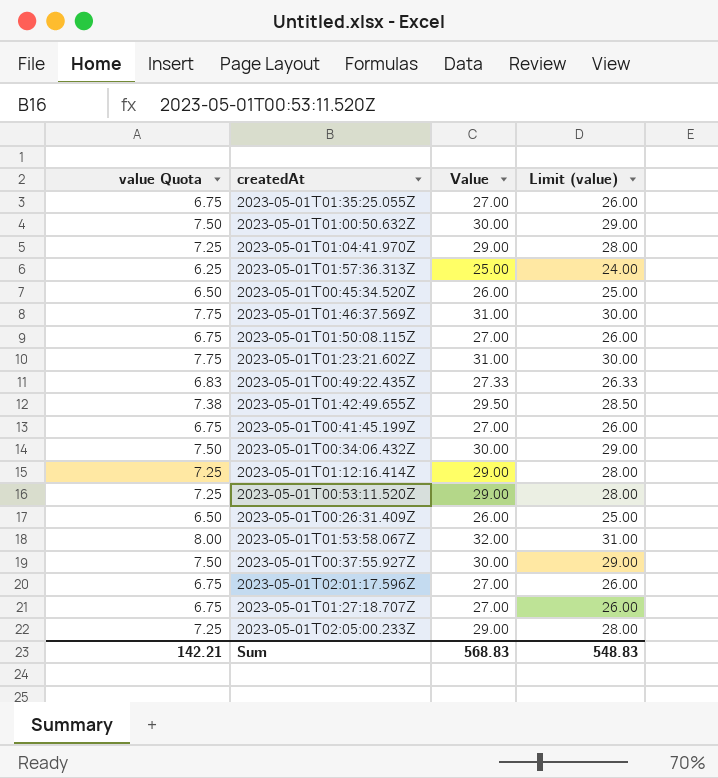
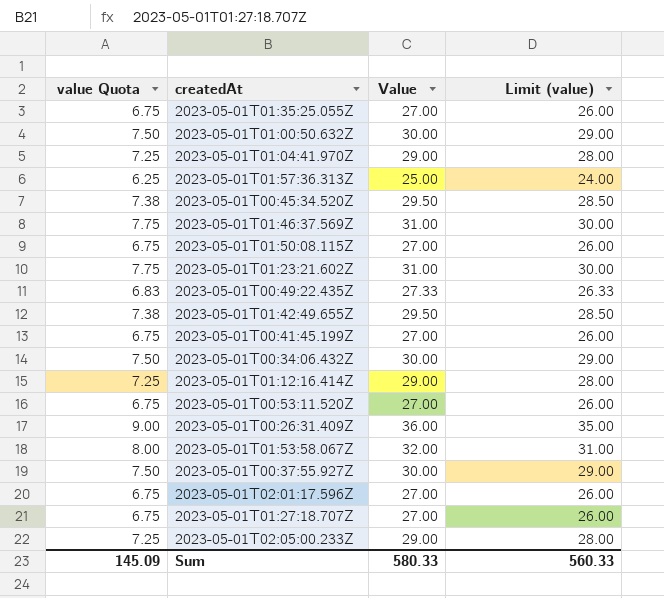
2023-05-01T00:45:34.520Z | value Quota: 6.50 -> 7.38
2023-05-01T00:45:34.520Z | Value: 26.00 -> 29.50
2023-05-01T00:45:34.520Z | Limit (value): 25.00 -> 28.50
2023-05-01T00:53:11.520Z | value Quota: 7.25 -> 6.75
2023-05-01T00:53:11.520Z | Value: 29.00 -> 27.00
2023-05-01T00:53:11.520Z | Limit (value): 28.00 -> 26.00
2023-05-01T00:26:31.409Z | value Quota: 6.50 -> 9.00
2023-05-01T00:26:31.409Z | Value: 26.00 -> 36.00
2023-05-01T00:26:31.409Z | Limit (value): 25.00 -> 35.00
Sum | value Quota: 142.21 -> 145.09
Sum | Value: 568.83 -> 580.33
Sum | Limit (value): 548.83 -> 560.33

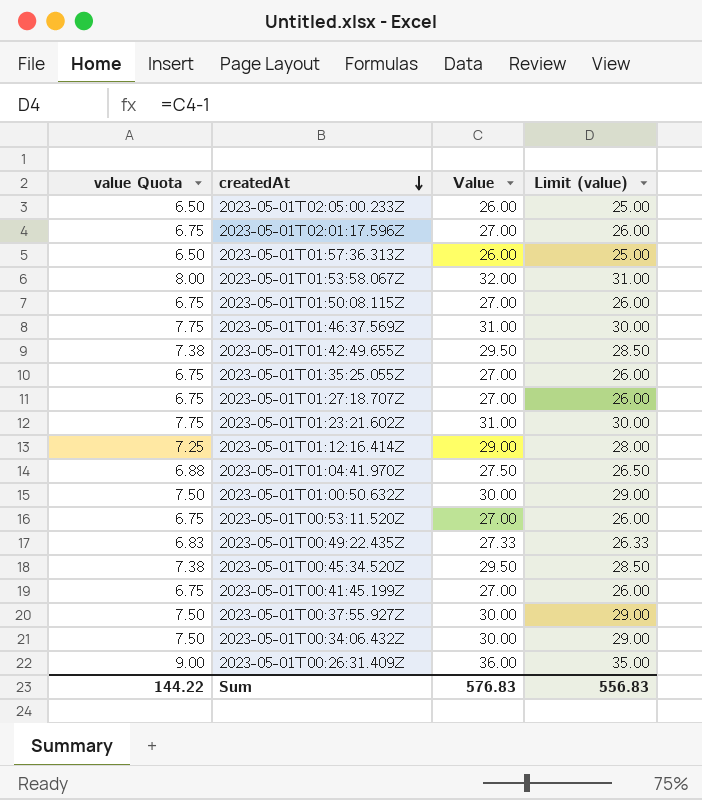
row order: none -> createdAt descending
2023-05-01T02:05:00.233Z | value Quota: 7.25 -> 6.50
2023-05-01T02:05:00.233Z | Value: 29.00 -> 26.00
2023-05-01T02:05:00.233Z | Limit (value): 28.00 -> 25.00
2023-05-01T01:57:36.313Z | value Quota: 6.25 -> 6.50
2023-05-01T01:57:36.313Z | Value: 25.00 -> 26.00
2023-05-01T01:57:36.313Z | Limit (value): 24.00 -> 25.00
2023-05-01T01:04:41.970Z | value Quota: 7.25 -> 6.88
2023-05-01T01:04:41.970Z | Value: 29.00 -> 27.50
2023-05-01T01:04:41.970Z | Limit (value): 28.00 -> 26.50
Sum | value Quota: 145.09 -> 144.22
Sum | Value: 580.33 -> 576.83
Sum | Limit (value): 560.33 -> 556.83

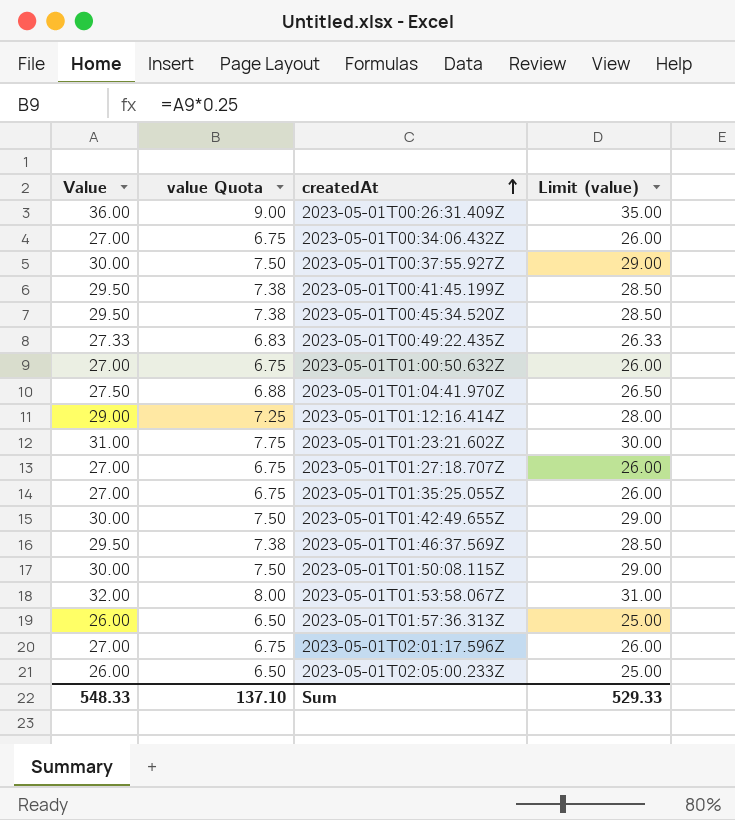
row order: createdAt descending -> createdAt ascending
column Value | position: 3 -> 1
row 2023-05-01T00:53:11.520Z: 6.75 | 27.00 | 26.00 -> none
2023-05-01T00:34:06.432Z | Value: 30.00 -> 27.00
2023-05-01T00:34:06.432Z | value Quota: 7.50 -> 6.75
2023-05-01T00:34:06.432Z | Limit (value): 29.00 -> 26.00
2023-05-01T00:41:45.199Z | Value: 27.00 -> 29.50
2023-05-01T00:41:45.199Z | value Quota: 6.75 -> 7.38
2023-05-01T00:41:45.199Z | Limit (value): 26.00 -> 28.50
2023-05-01T01:00:50.632Z | Value: 30.00 -> 27.00
2023-05-01T01:00:50.632Z | value Quota: 7.50 -> 6.75
2023-05-01T01:00:50.632Z | Limit (value): 29.00 -> 26.00
2023-05-01T01:42:49.655Z | Value: 29.50 -> 30.00
2023-05-01T01:42:49.655Z | value Quota: 7.38 -> 7.50
2023-05-01T01:42:49.655Z | Limit (value): 28.50 -> 29.00
2023-05-01T01:46:37.569Z | Value: 31.00 -> 29.50
2023-05-01T01:46:37.569Z | value Quota: 7.75 -> 7.38
2023-05-01T01:46:37.569Z | Limit (value): 30.00 -> 28.50
2023-05-01T01:50:08.115Z | Value: 27.00 -> 30.00
2023-05-01T01:50:08.115Z | value Quota: 6.75 -> 7.50
2023-05-01T01:50:08.115Z | Limit (value): 26.00 -> 29.00
Sum | Value: 576.83 -> 548.33
Sum | value Quota: 144.22 -> 137.10
Sum | Limit (value): 556.83 -> 529.33

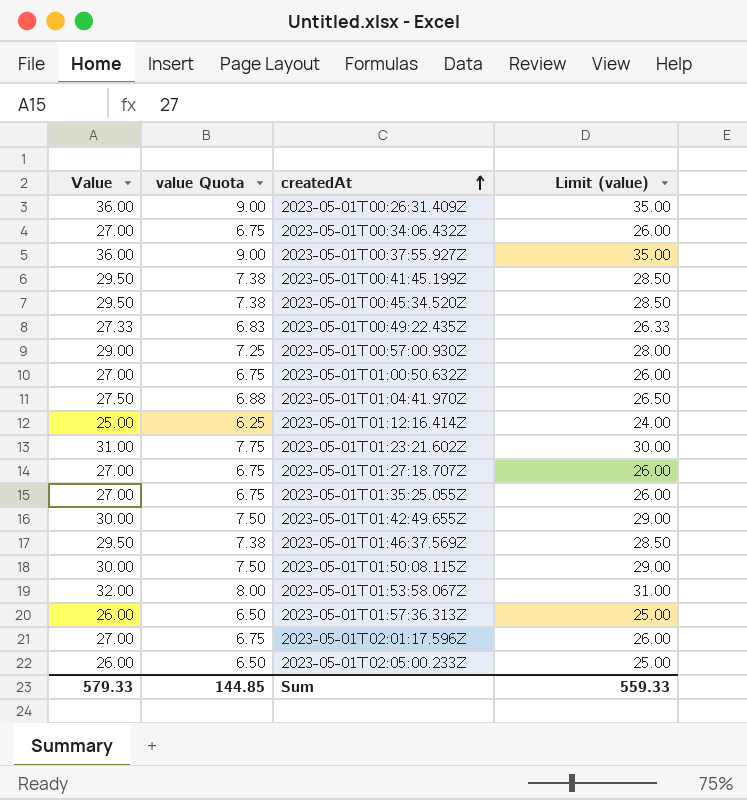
2023-05-01T00:37:55.927Z | Value: 30.00 -> 36.00
2023-05-01T00:37:55.927Z | value Quota: 7.50 -> 9.00
2023-05-01T00:37:55.927Z | Limit (value): 29.00 -> 35.00
row 2023-05-01T00:57:00.930Z: none -> 29.00 | 7.25 | 28.00
2023-05-01T01:12:16.414Z | Value: 29.00 -> 25.00
2023-05-01T01:12:16.414Z | value Quota: 7.25 -> 6.25
2023-05-01T01:12:16.414Z | Limit (value): 28.00 -> 24.00
Sum | Value: 548.33 -> 579.33
Sum | value Quota: 137.10 -> 144.85
Sum | Limit (value): 529.33 -> 559.33

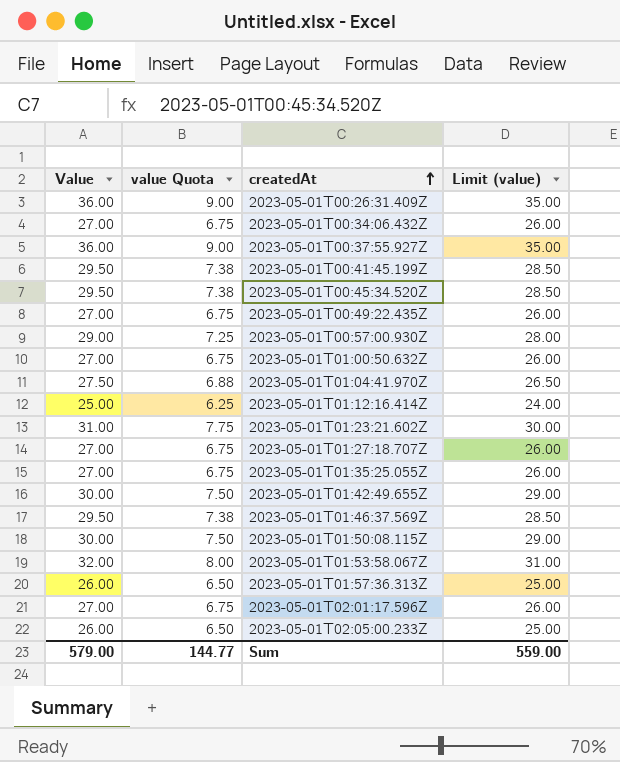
2023-05-01T00:49:22.435Z | Value: 27.33 -> 27.00
2023-05-01T00:49:22.435Z | value Quota: 6.83 -> 6.75
2023-05-01T00:49:22.435Z | Limit (value): 26.33 -> 26.00
Sum | Value: 579.33 -> 579.00
Sum | value Quota: 144.85 -> 144.77
Sum | Limit (value): 559.33 -> 559.00

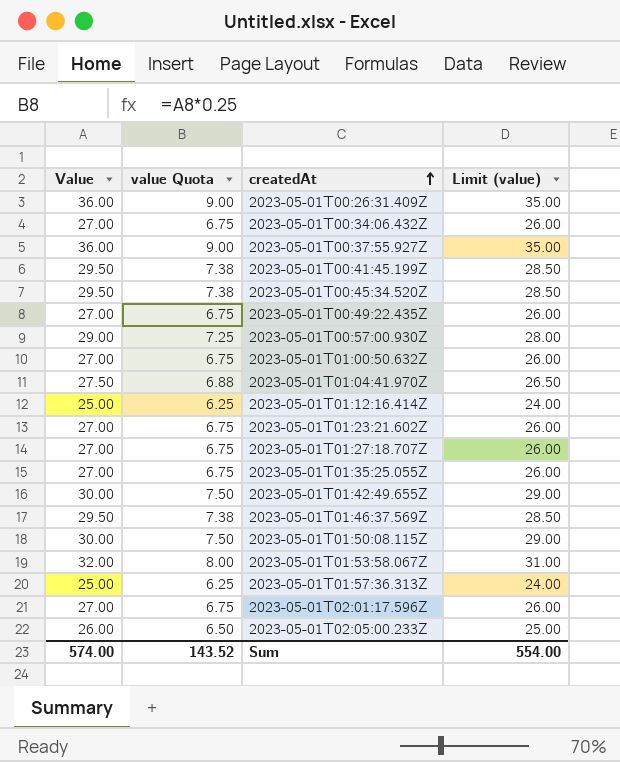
2023-05-01T01:23:21.602Z | Value: 31.00 -> 27.00
2023-05-01T01:23:21.602Z | value Quota: 7.75 -> 6.75
2023-05-01T01:23:21.602Z | Limit (value): 30.00 -> 26.00
2023-05-01T01:57:36.313Z | Value: 26.00 -> 25.00
2023-05-01T01:57:36.313Z | value Quota: 6.50 -> 6.25
2023-05-01T01:57:36.313Z | Limit (value): 25.00 -> 24.00
Sum | Value: 579.00 -> 574.00
Sum | value Quota: 144.77 -> 143.52
Sum | Limit (value): 559.00 -> 554.00

